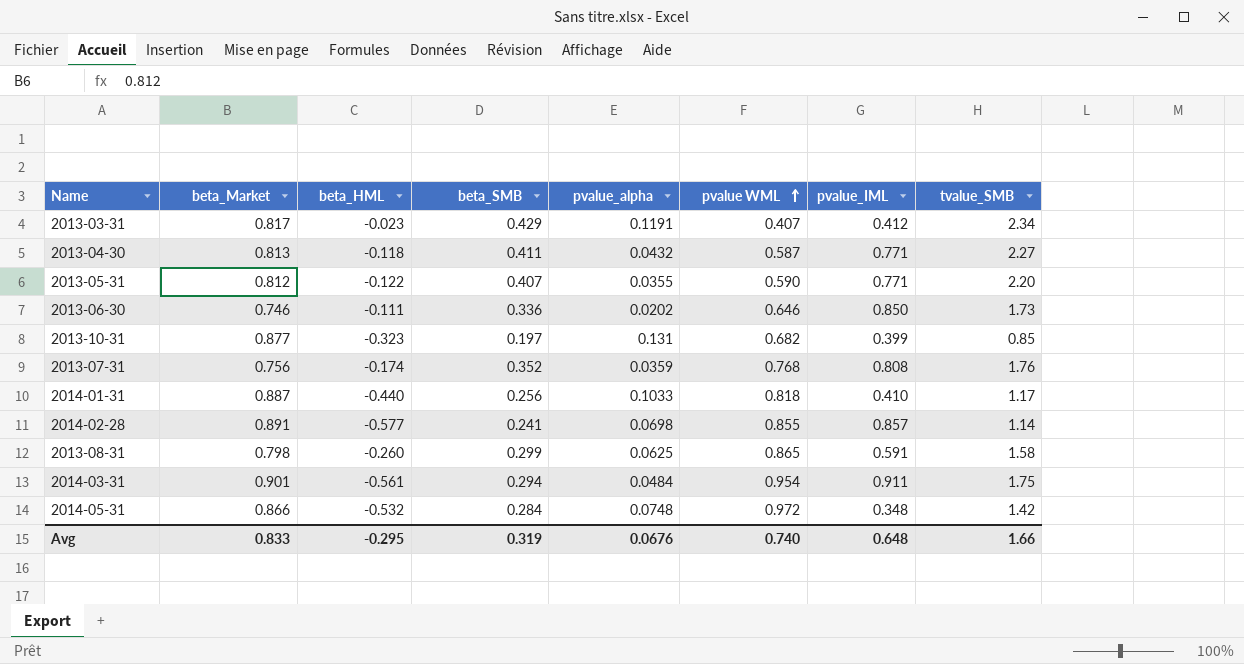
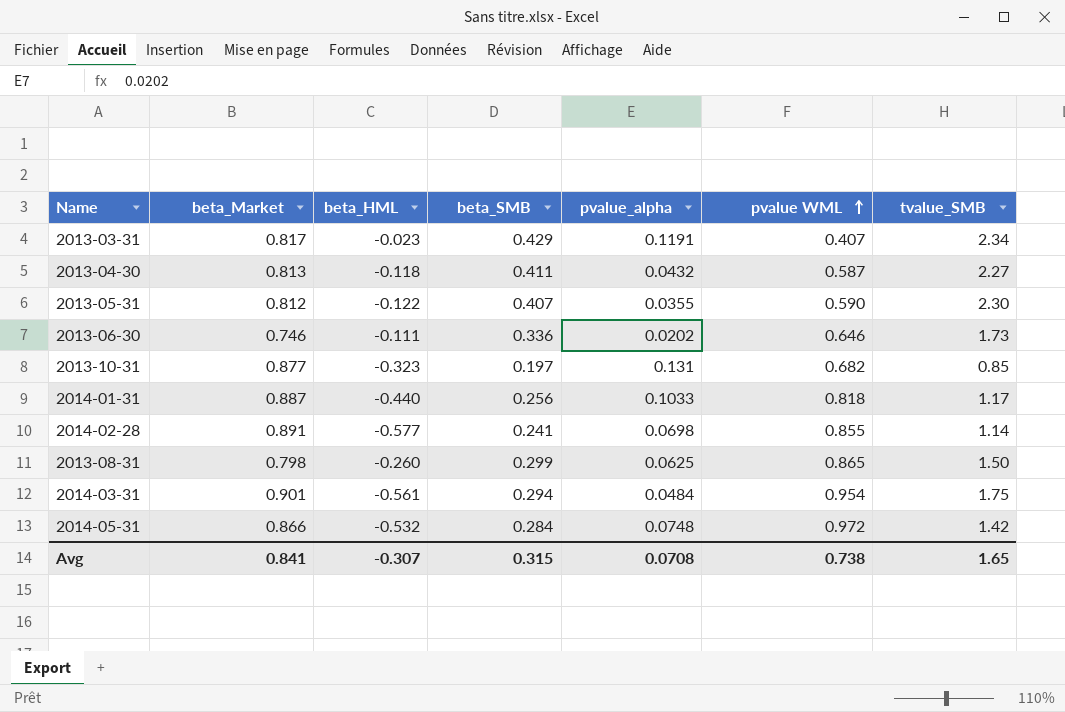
column pvalue_IML | position: 7 -> none
row 2013-07-31: 0.756 | -0.174 | 0.352 | 0.0359 | 0.768 | 0.808 | 1.76 -> none
2013-05-31 | tvalue_SMB: 2.20 -> 2.30
2013-08-31 | tvalue_SMB: 1.58 -> 1.50
Avg | beta_Market: 0.833 -> 0.841
Avg | beta_HML: -0.295 -> -0.307
Avg | beta_SMB: 0.319 -> 0.315
Avg | pvalue_alpha: 0.0676 -> 0.0708
Avg | pvalue WML: 0.740 -> 0.738
Avg | tvalue_SMB: 1.66 -> 1.65

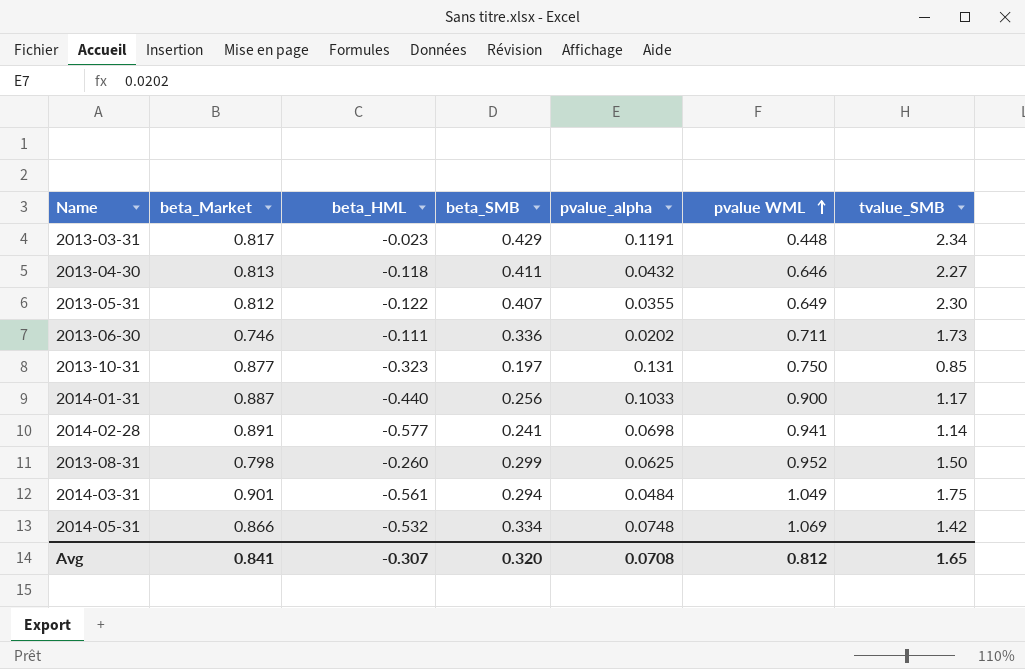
2013-03-31 | pvalue WML: 0.407 -> 0.448
2013-04-30 | pvalue WML: 0.587 -> 0.646
2013-05-31 | pvalue WML: 0.590 -> 0.649
2013-06-30 | pvalue WML: 0.646 -> 0.711
2013-10-31 | pvalue WML: 0.682 -> 0.750
2014-01-31 | pvalue WML: 0.818 -> 0.900
2014-02-28 | pvalue WML: 0.855 -> 0.941
2013-08-31 | pvalue WML: 0.865 -> 0.952
2014-03-31 | pvalue WML: 0.954 -> 1.049
2014-05-31 | beta_SMB: 0.284 -> 0.334
2014-05-31 | pvalue WML: 0.972 -> 1.069
Avg | beta_SMB: 0.315 -> 0.320
Avg | pvalue WML: 0.738 -> 0.812

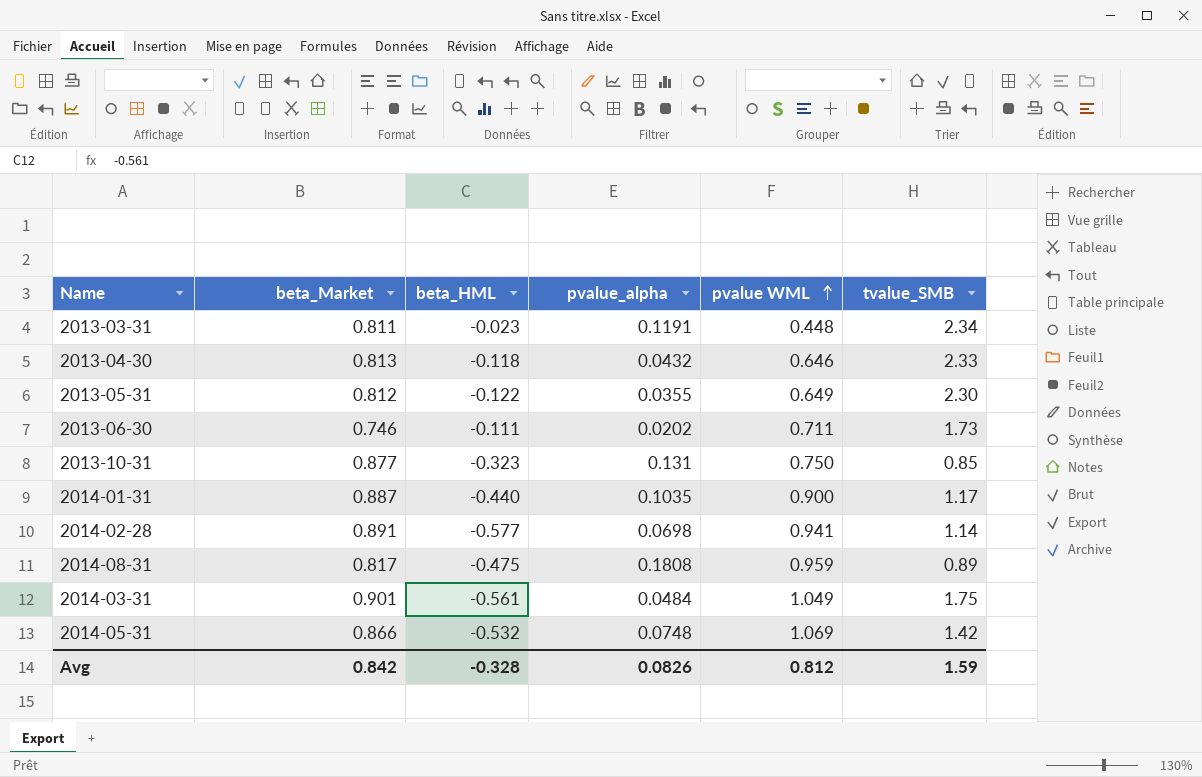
column beta_SMB | position: 4 -> none
row 2013-08-31: 0.798 | -0.260 | 0.299 | 0.0625 | 0.952 | 1.50 -> none
2013-03-31 | beta_Market: 0.817 -> 0.811
2013-04-30 | tvalue_SMB: 2.27 -> 2.33
2014-01-31 | pvalue_alpha: 0.1033 -> 0.1035
row 2014-08-31: none -> 0.817 | -0.475 | 0.1808 | 0.959 | 0.89
Avg | beta_Market: 0.841 -> 0.842
Avg | beta_HML: -0.307 -> -0.328
Avg | pvalue_alpha: 0.0708 -> 0.0826
Avg | tvalue_SMB: 1.65 -> 1.59

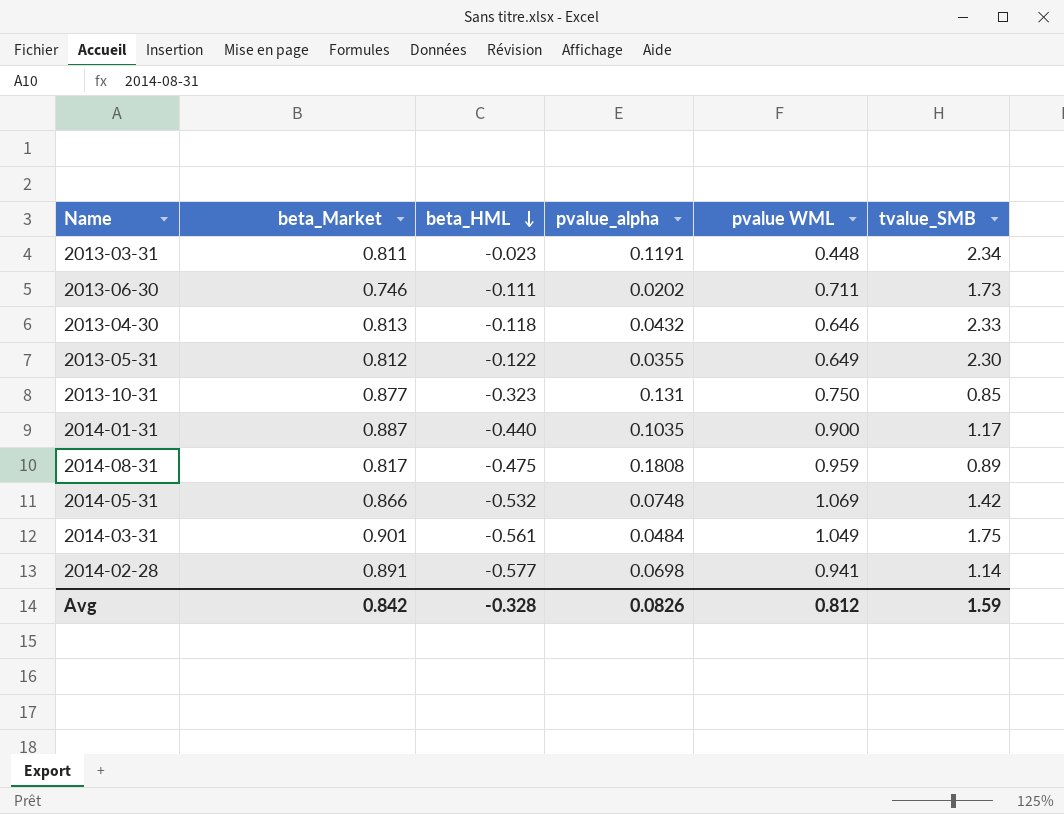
row order: pvalue WML ascending -> beta_HML descending

